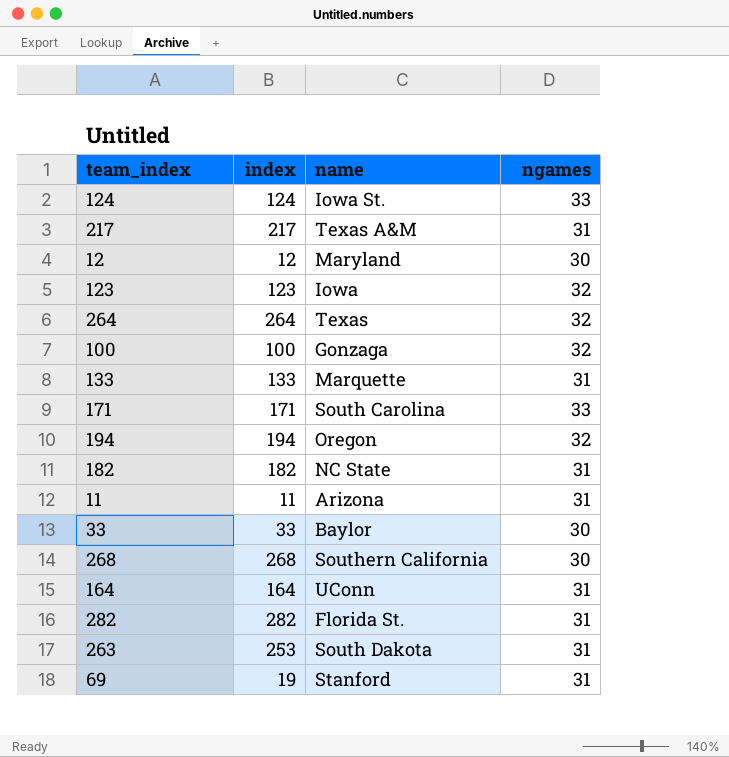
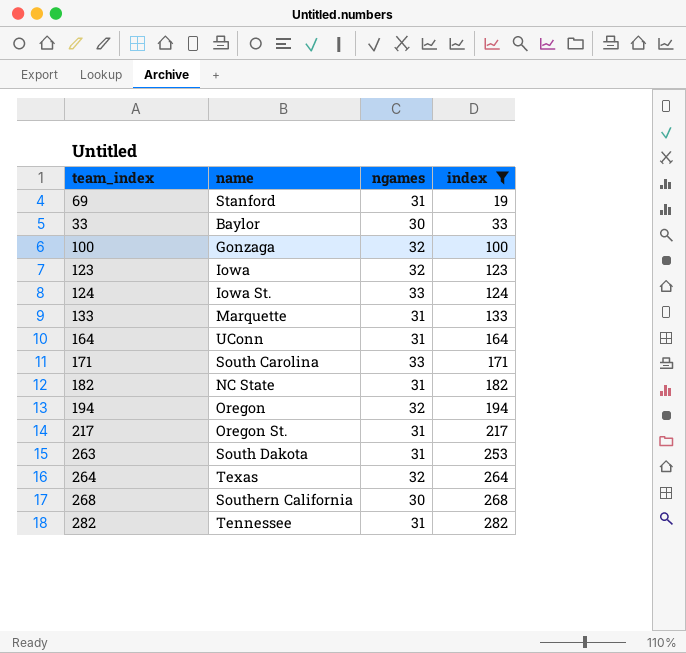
filter: none -> index >= 19
row order: none -> index ascending
column index | position: 2 -> 4
217 | name: Texas A&M -> Oregon St.
282 | name: Florida St. -> Tennessee

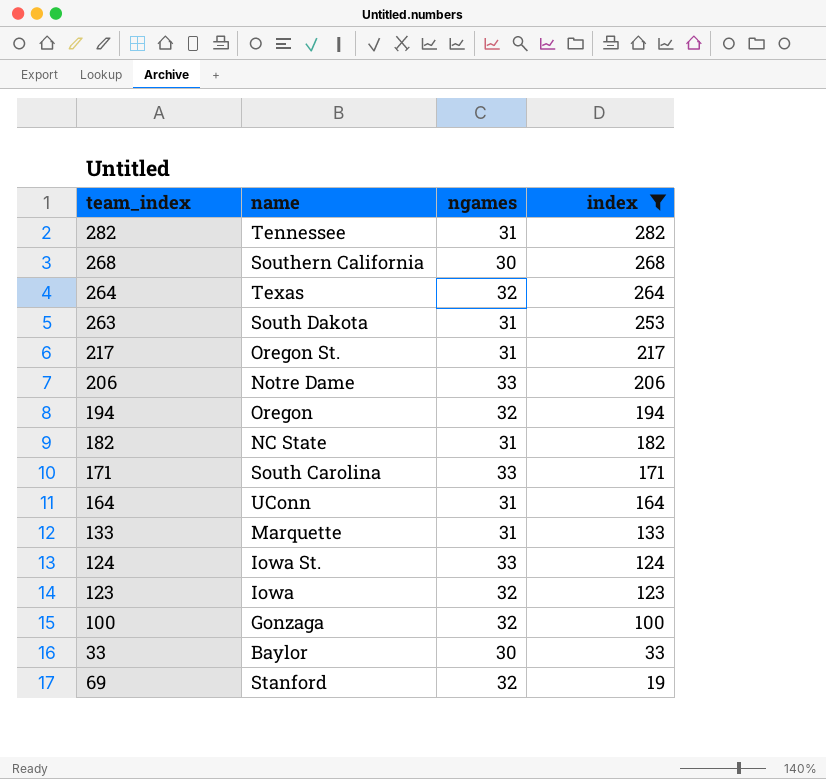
row order: index ascending -> index descending
row 206: none -> Notre Dame | 33 | 206
69 | ngames: 31 -> 32

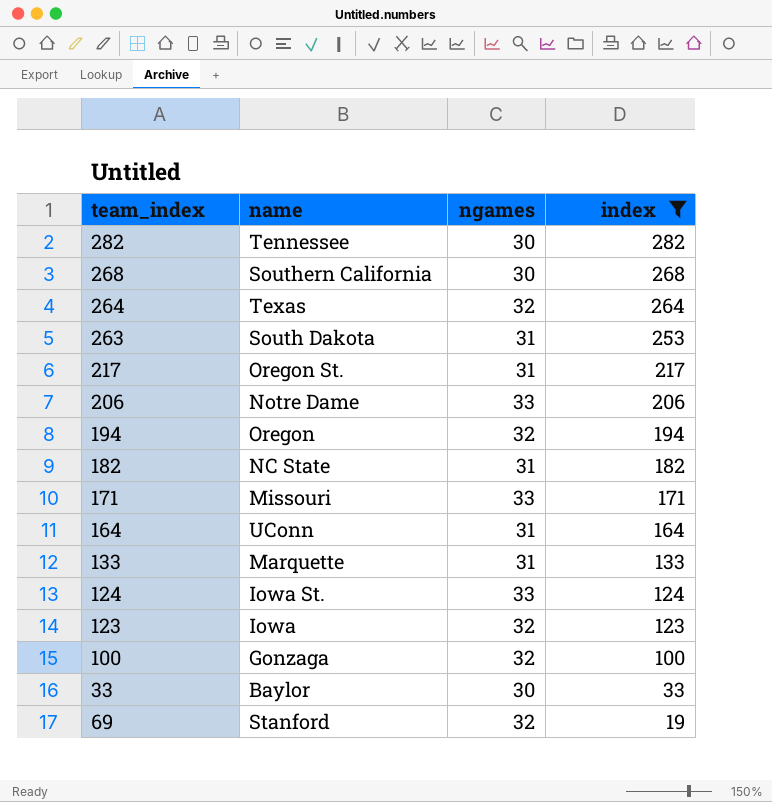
282 | ngames: 31 -> 30
171 | name: South Carolina -> Missouri

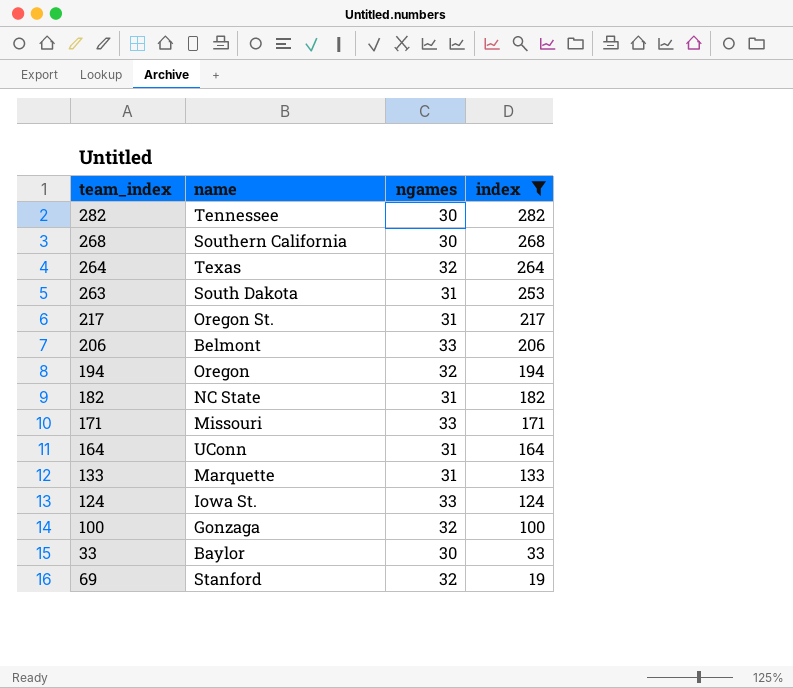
row 123: Iowa | 32 | 123 -> none
206 | name: Notre Dame -> Belmont

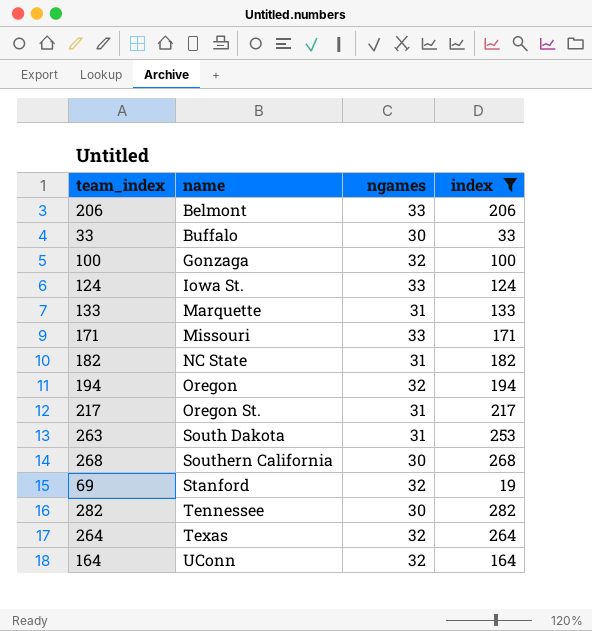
row order: index descending -> name ascending
33 | name: Baylor -> Buffalo
164 | ngames: 31 -> 32

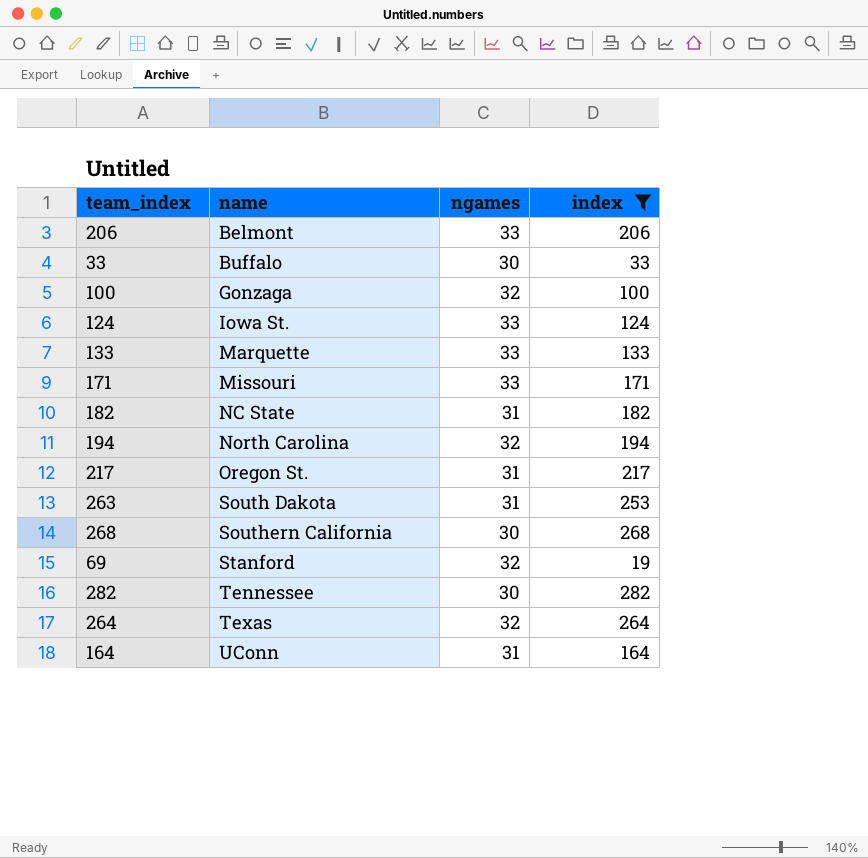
133 | ngames: 31 -> 33
194 | name: Oregon -> North Carolina
164 | ngames: 32 -> 31

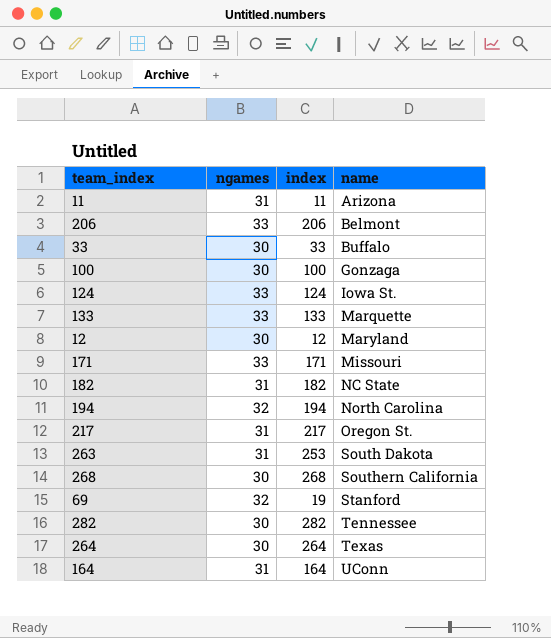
filter: index >= 19 -> none
column name | position: 2 -> 4
100 | ngames: 32 -> 30
264 | ngames: 32 -> 30

